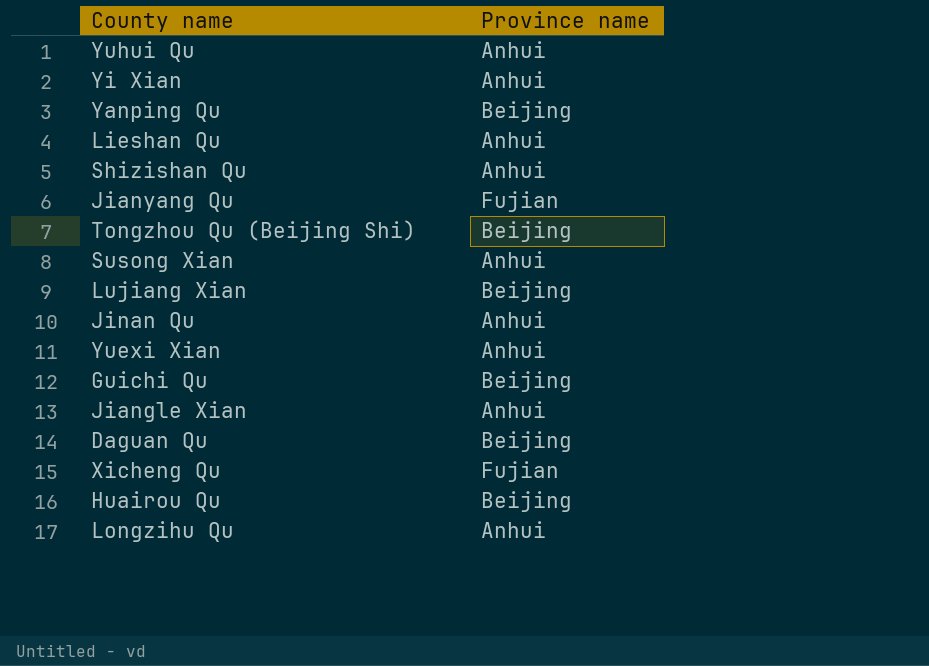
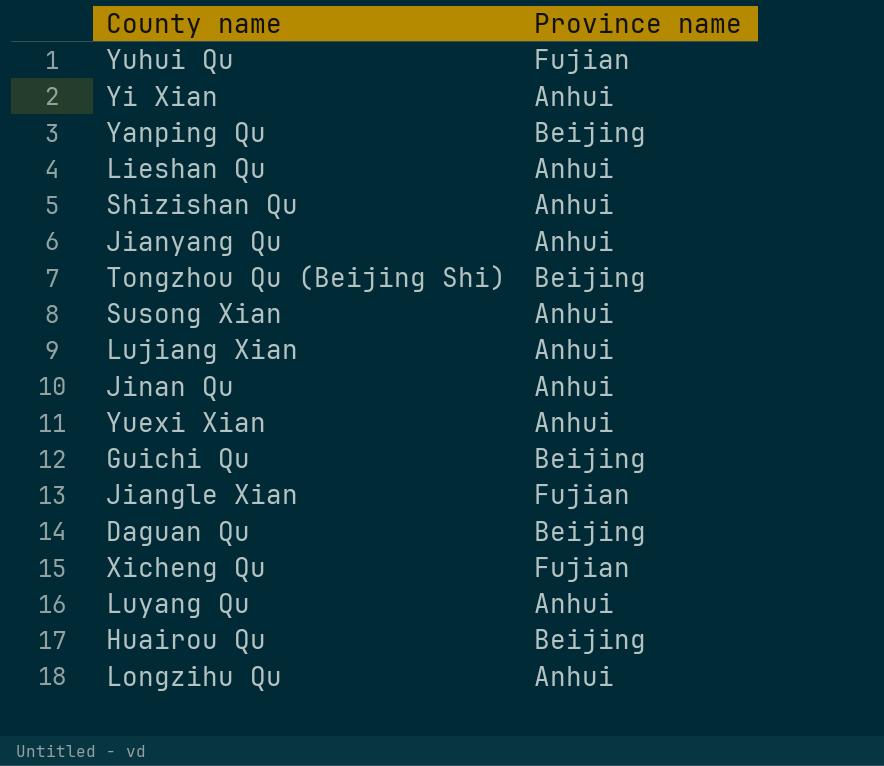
Yuhui Qu | Province name: Anhui -> Fujian
Jianyang Qu | Province name: Fujian -> Anhui
Lujiang Xian | Province name: Beijing -> Anhui
Jiangle Xian | Province name: Anhui -> Fujian
row Luyang Qu: none -> Anhui

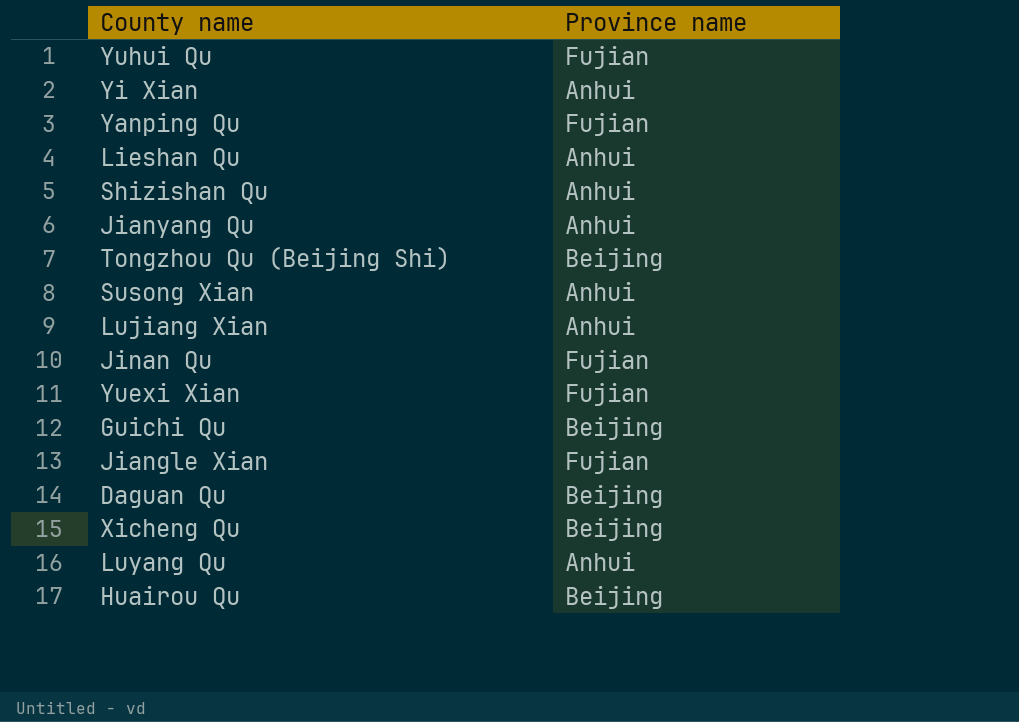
row Longzihu Qu: Anhui -> none
Yanping Qu | Province name: Beijing -> Fujian
Jinan Qu | Province name: Anhui -> Fujian
Yuexi Xian | Province name: Anhui -> Fujian
Xicheng Qu | Province name: Fujian -> Beijing

